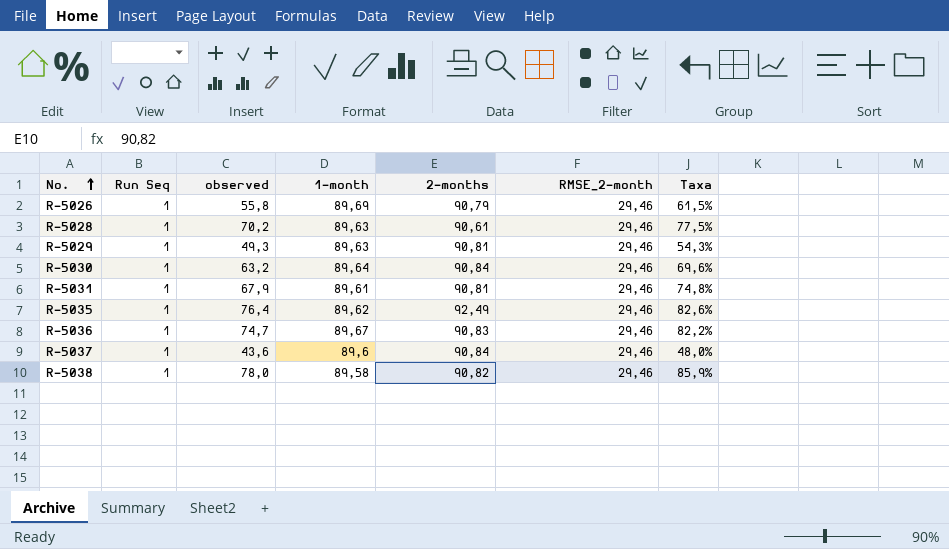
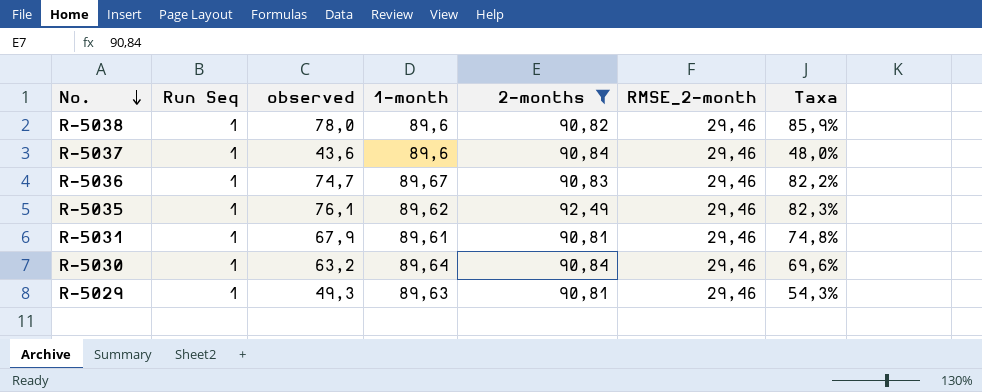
filter: none -> 2-months >= 90,81
row order: No. ascending -> No. descending
R-5038 | 1-month: 89,58 -> 89,6
R-5035 | observed: 76,4 -> 76,1
R-5035 | Taxa: 82,6% -> 82,3%

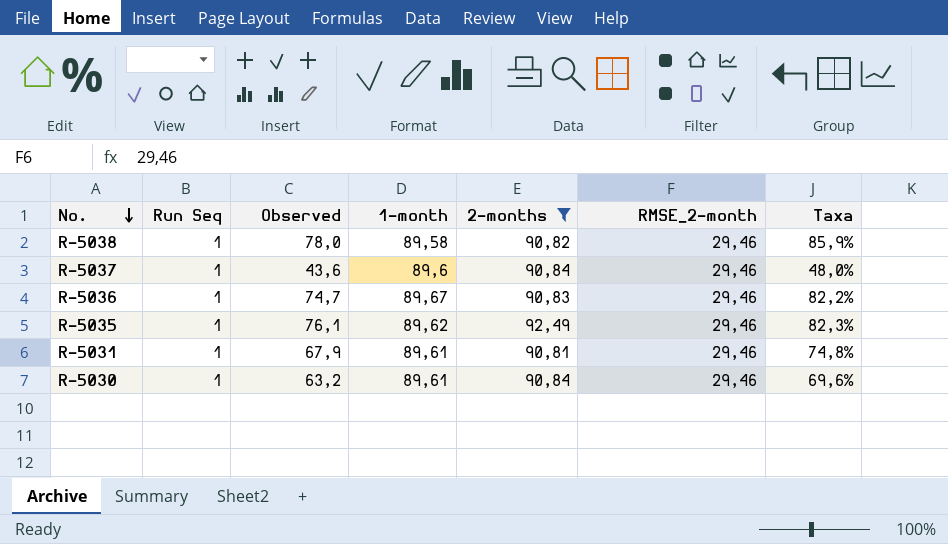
column name: observed -> Observed
row R-5029: 1 | 49,3 | 89,63 | 90,81 | 29,46 | 54,3% -> none
R-5038 | 1-month: 89,6 -> 89,58
R-5030 | 1-month: 89,64 -> 89,61

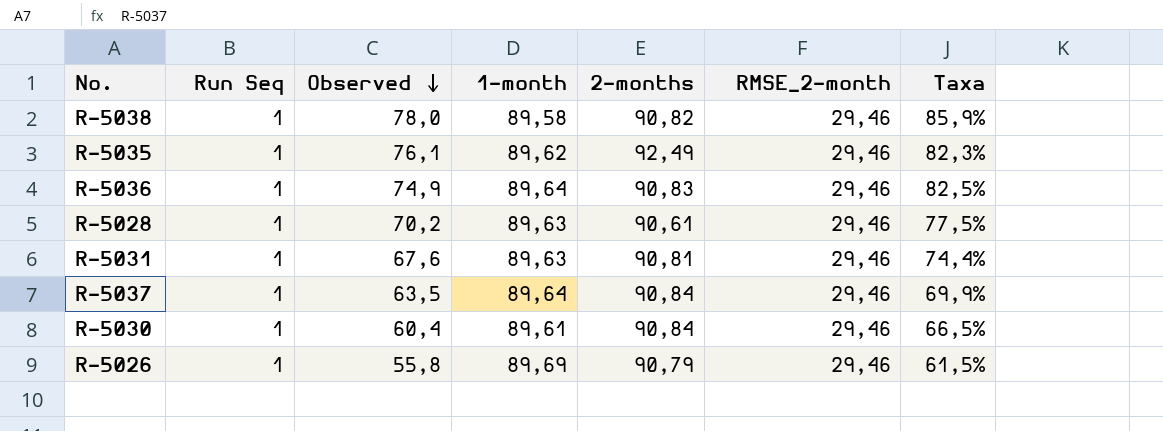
filter: 2-months >= 90,81 -> none
row order: No. descending -> Observed descending
R-5036 | Observed: 74,7 -> 74,9
R-5036 | 1-month: 89,67 -> 89,64
R-5036 | Taxa: 82,2% -> 82,5%
R-5031 | Observed: 67,9 -> 67,6
R-5031 | 1-month: 89,61 -> 89,63
R-5031 | Taxa: 74,8% -> 74,4%
R-5037 | Observed: 43,6 -> 63,5
R-5037 | 1-month: 89,6 -> 89,64
R-5037 | Taxa: 48,0% -> 69,9%
R-5030 | Observed: 63,2 -> 60,4
R-5030 | Taxa: 69,6% -> 66,5%

